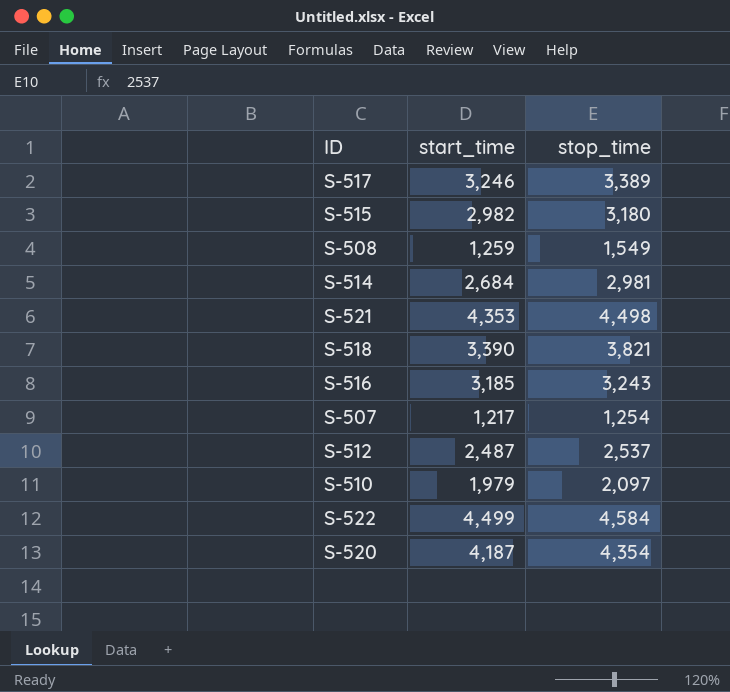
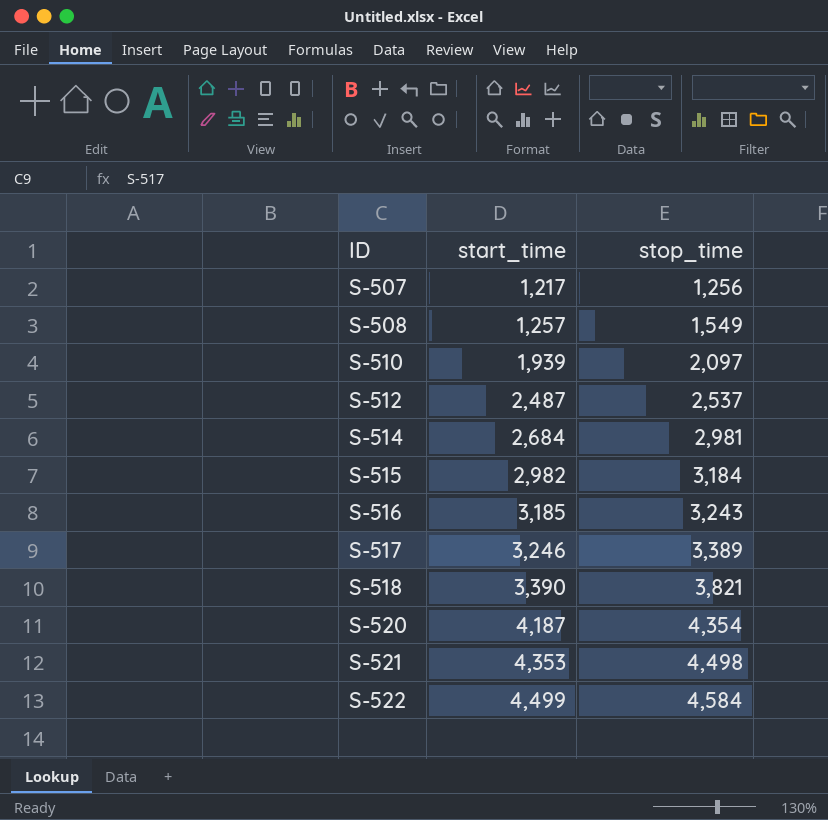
row order: none -> ID ascending
S-507 | stop_time: 1,254 -> 1,256
S-508 | start_time: 1,259 -> 1,257
S-510 | start_time: 1,979 -> 1,939
S-515 | stop_time: 3,180 -> 3,184

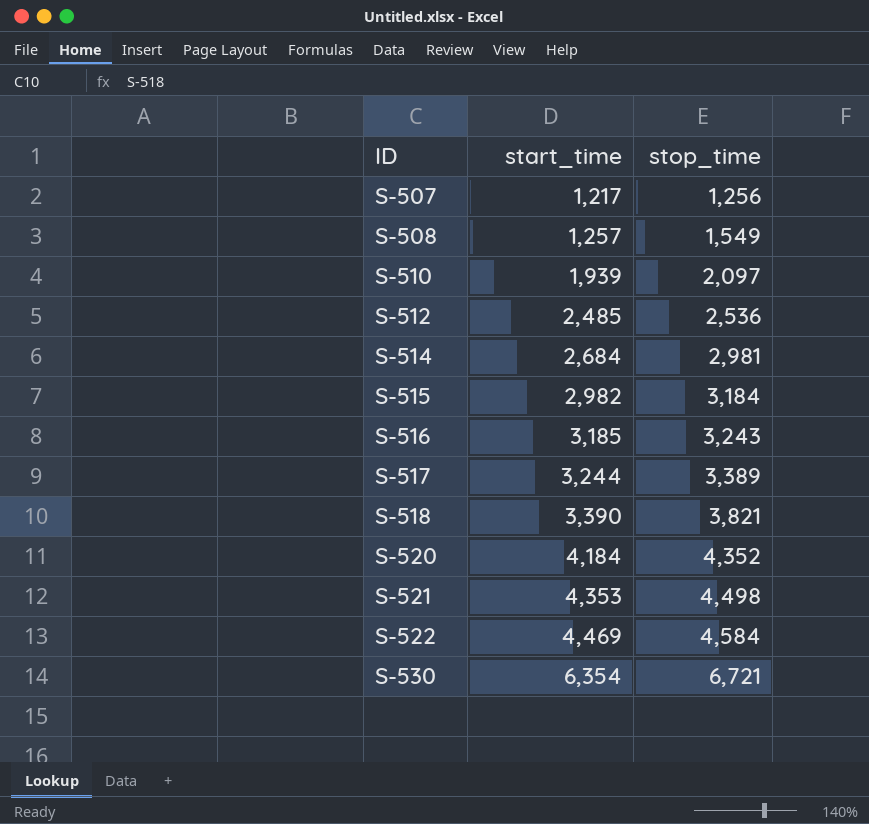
S-512 | start_time: 2,487 -> 2,485
S-512 | stop_time: 2,537 -> 2,536
S-517 | start_time: 3,246 -> 3,244
S-520 | start_time: 4,187 -> 4,184
S-520 | stop_time: 4,354 -> 4,352
S-522 | start_time: 4,499 -> 4,469
row S-530: none -> 6,354 | 6,721

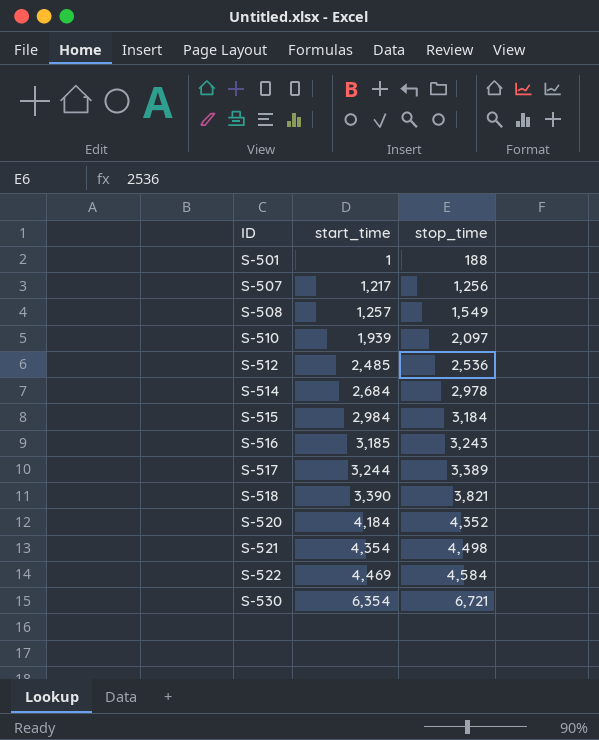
row S-501: none -> 1 | 188
S-514 | stop_time: 2,981 -> 2,978
S-515 | start_time: 2,982 -> 2,984
S-521 | start_time: 4,353 -> 4,354

